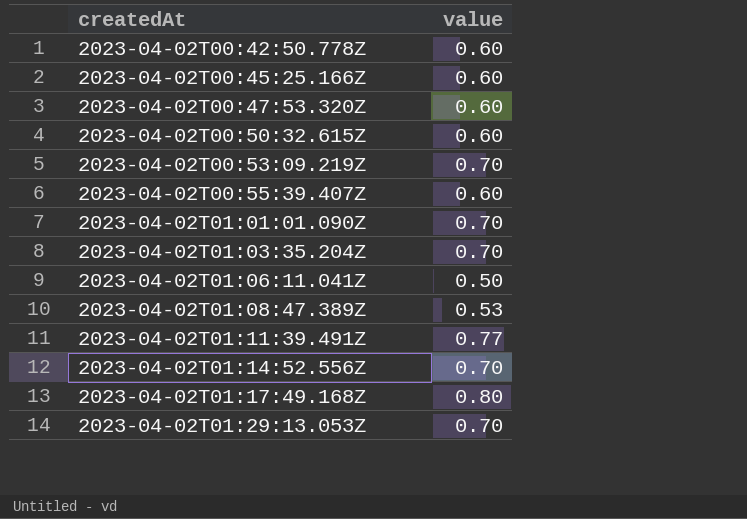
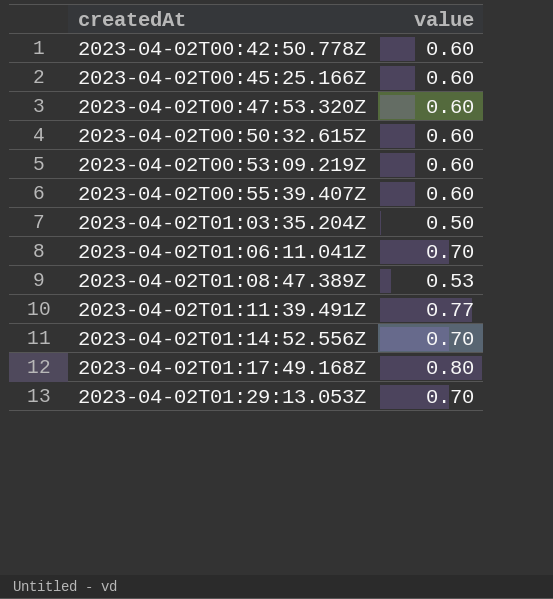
row 2023-04-02T01:01:01.090Z: 0.70 -> none
2023-04-02T00:53:09.219Z | value: 0.70 -> 0.60
2023-04-02T01:03:35.204Z | value: 0.70 -> 0.50
2023-04-02T01:06:11.041Z | value: 0.50 -> 0.70

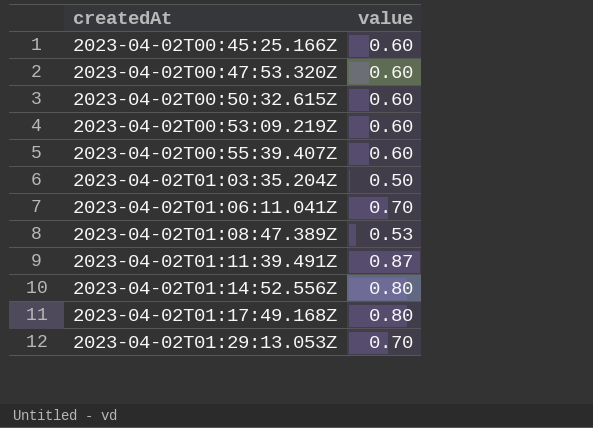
row 2023-04-02T00:42:50.778Z: 0.60 -> none
2023-04-02T01:11:39.491Z | value: 0.77 -> 0.87
2023-04-02T01:14:52.556Z | value: 0.70 -> 0.80

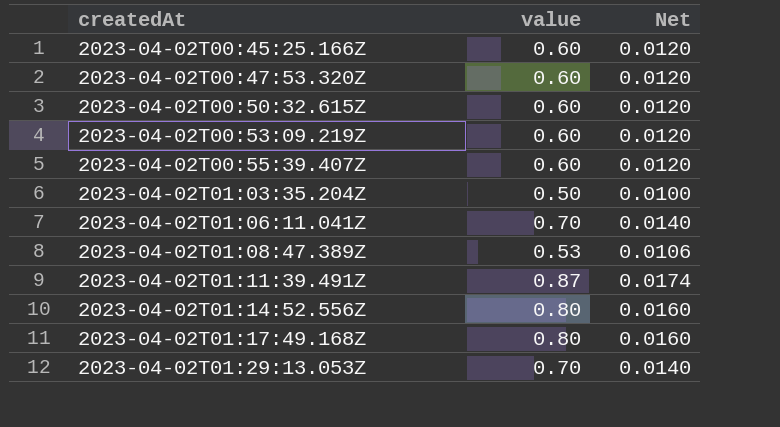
column Net | formula: none -> [value] * 0.02

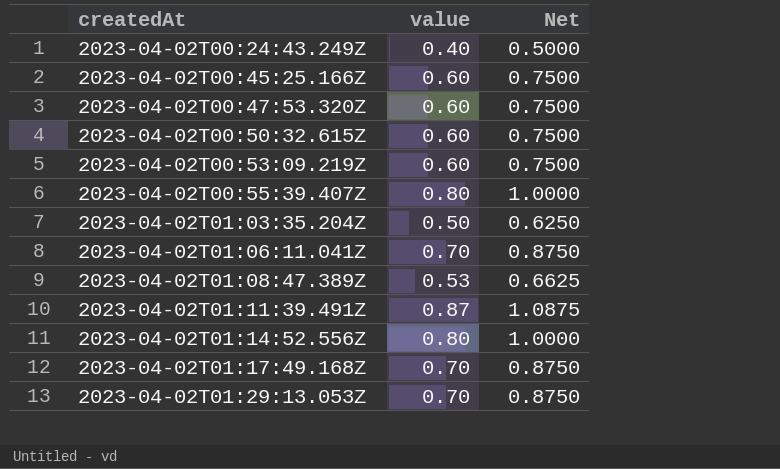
column Net | formula: [value] * 0.02 -> [value] * 1.25
row 2023-04-02T00:24:43.249Z: none -> 0.40 | 0.5000
2023-04-02T00:55:39.407Z | value: 0.60 -> 0.80
2023-04-02T01:17:49.168Z | value: 0.80 -> 0.70

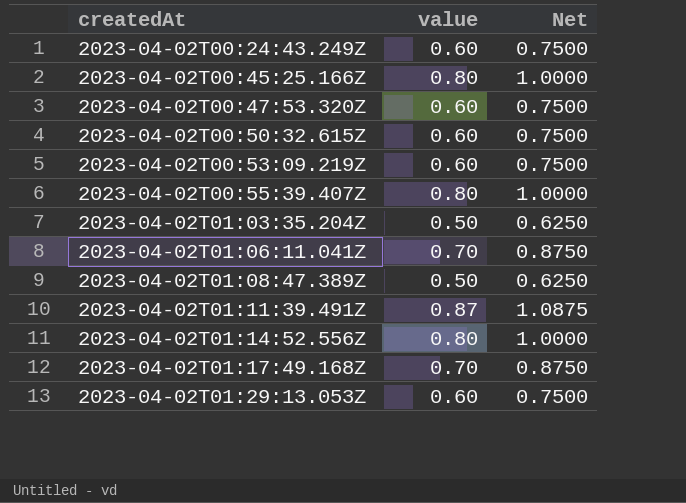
2023-04-02T00:24:43.249Z | value: 0.40 -> 0.60
2023-04-02T00:24:43.249Z | Net: 0.5000 -> 0.7500
2023-04-02T00:45:25.166Z | value: 0.60 -> 0.80
2023-04-02T00:45:25.166Z | Net: 0.7500 -> 1.0000
2023-04-02T01:08:47.389Z | value: 0.53 -> 0.50
2023-04-02T01:08:47.389Z | Net: 0.6625 -> 0.6250
2023-04-02T01:29:13.053Z | value: 0.70 -> 0.60
2023-04-02T01:29:13.053Z | Net: 0.8750 -> 0.7500

